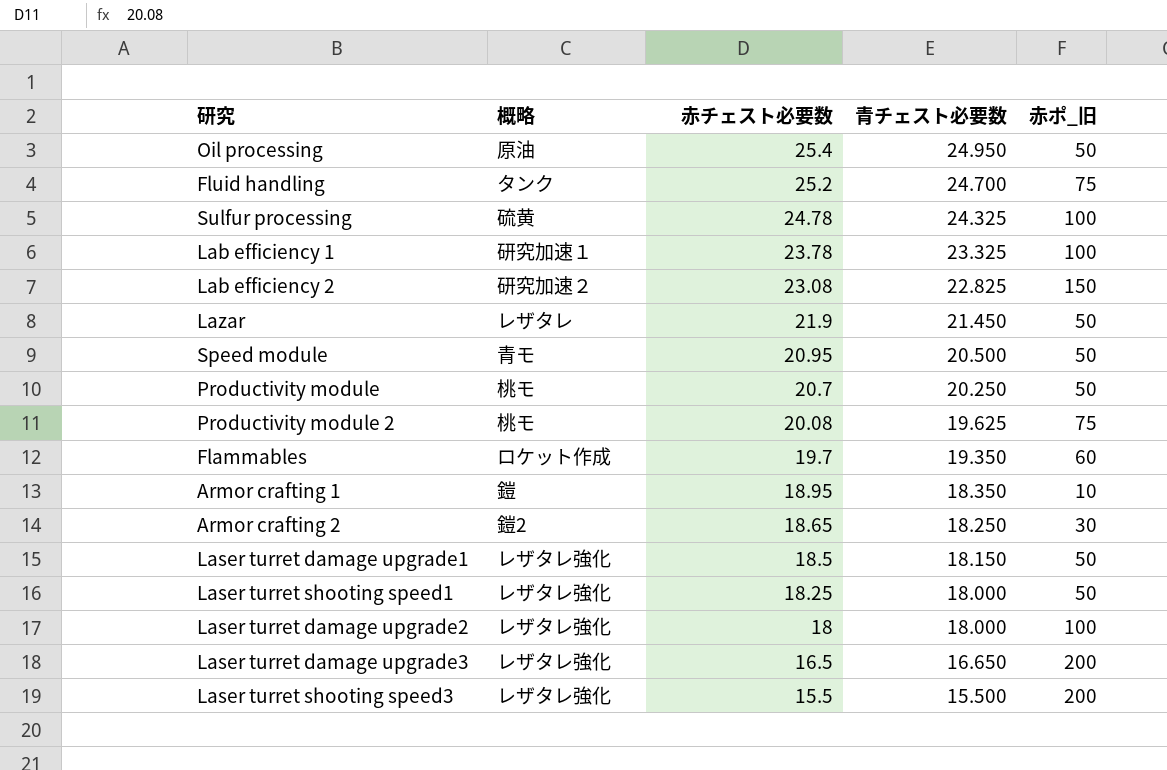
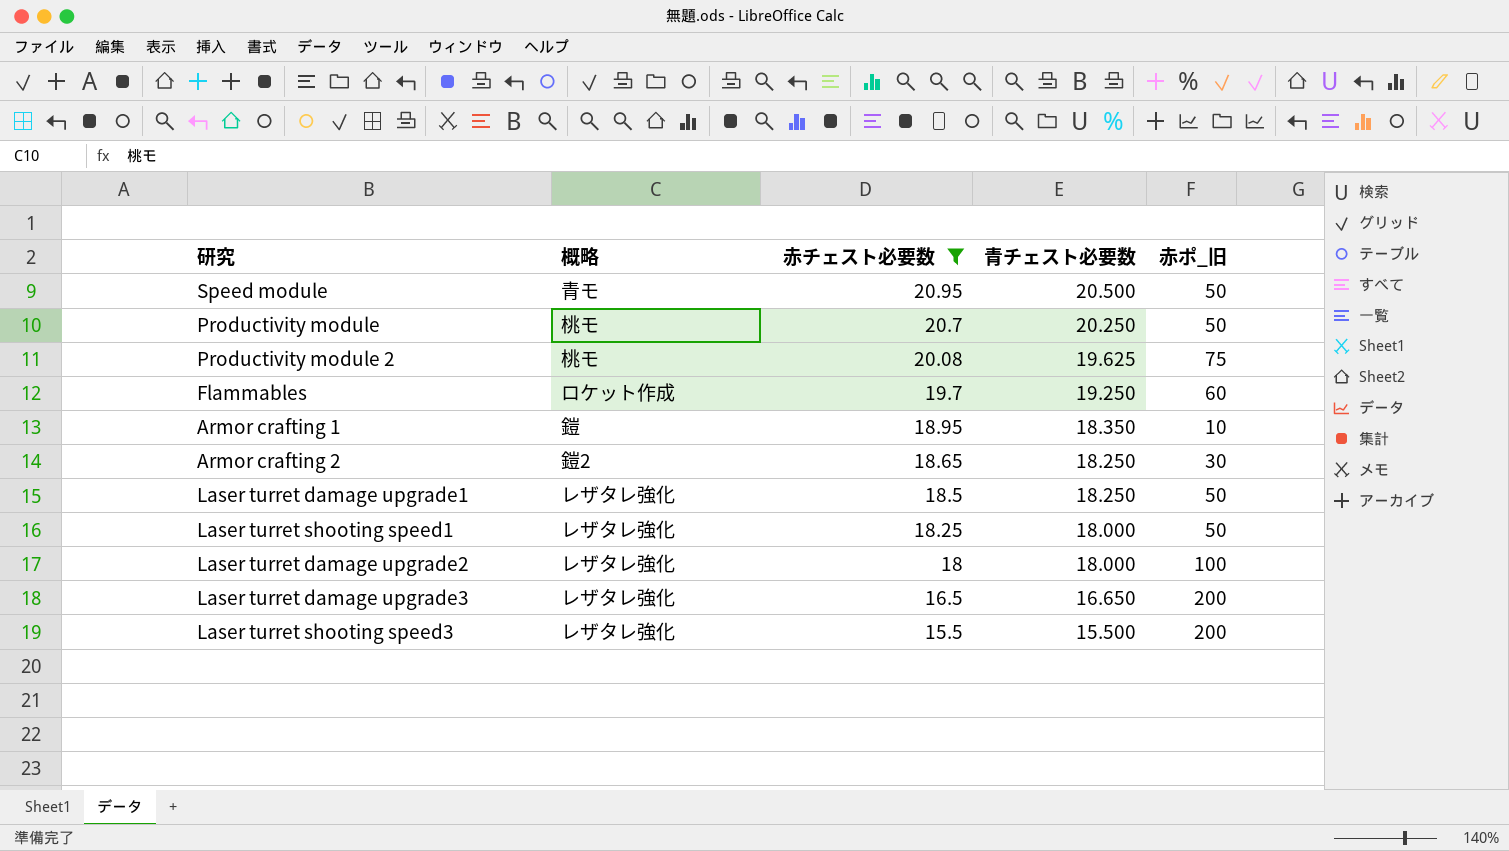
filter: none -> 赤チェスト必要数 <= 20.95
Flammables | 青チェスト必要数: 19.350 -> 19.250
Laser turret damage upgrade1 | 青チェスト必要数: 18.150 -> 18.250

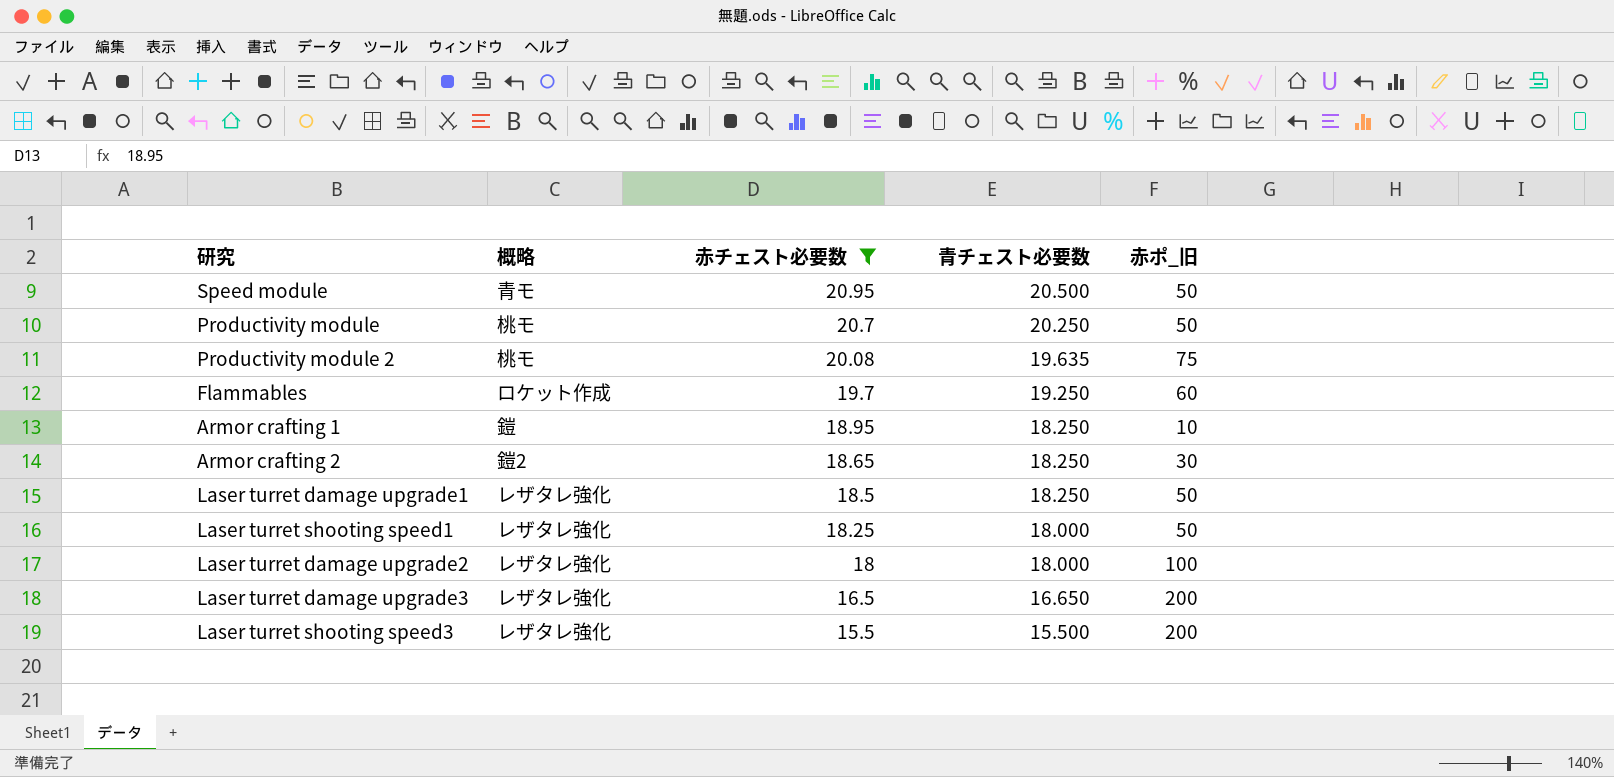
Productivity module 2 | 青チェスト必要数: 19.625 -> 19.635
Armor crafting 1 | 青チェスト必要数: 18.350 -> 18.250

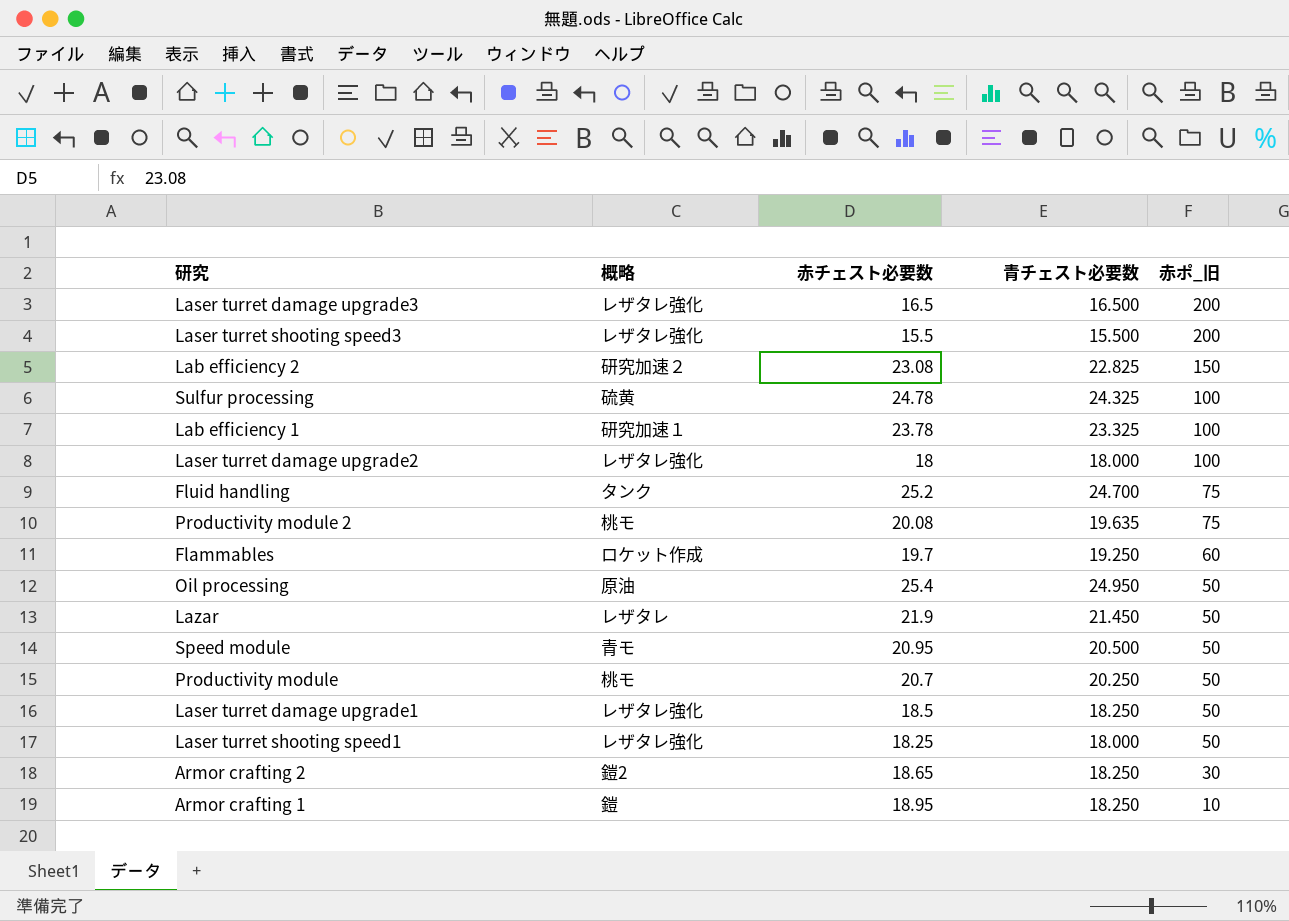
filter: 赤チェスト必要数 <= 20.95 -> none
row order: 赤チェスト必要数 descending -> 赤ポ_旧 descending
Laser turret damage upgrade3 | 青チェスト必要数: 16.650 -> 16.500

